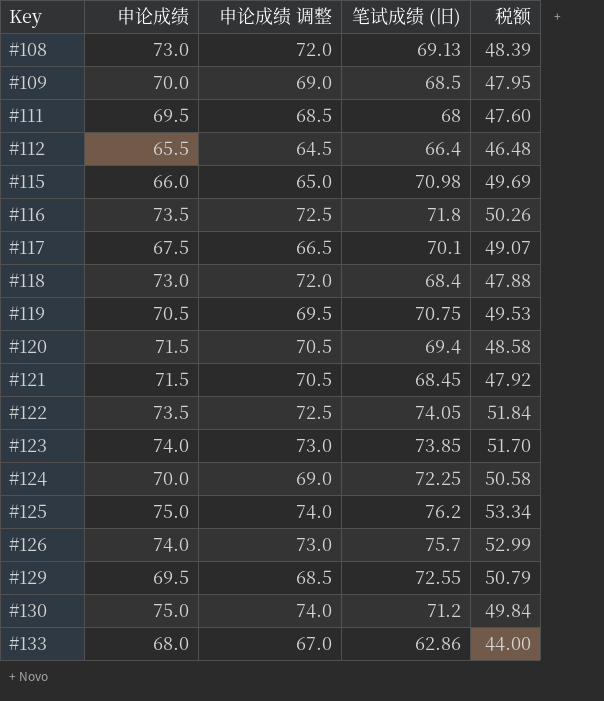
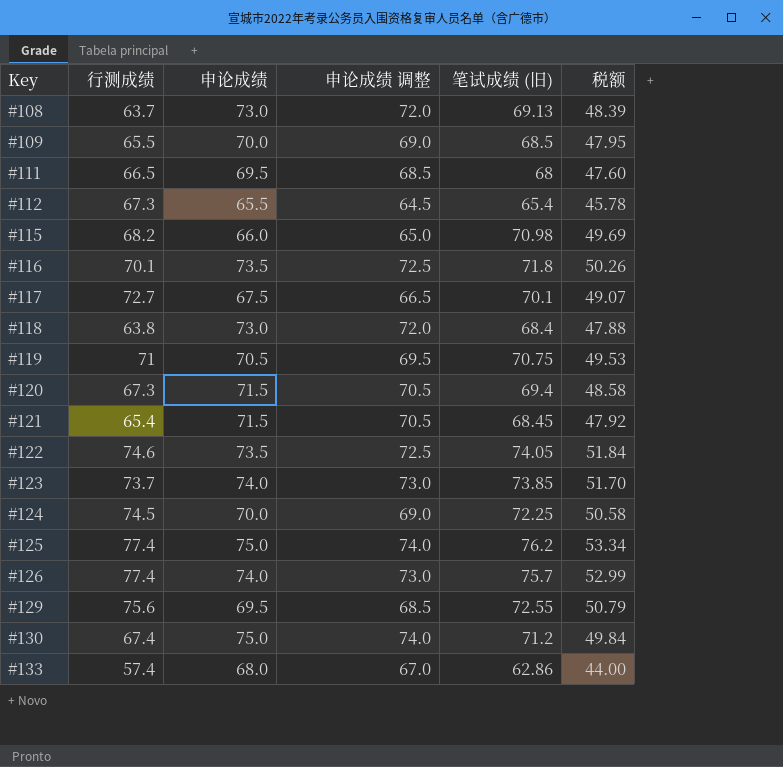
column 行测成绩 | position: none -> 2
#112 | 笔试成绩 (旧): 66.4 -> 65.4
#112 | 税额: 46.48 -> 45.78

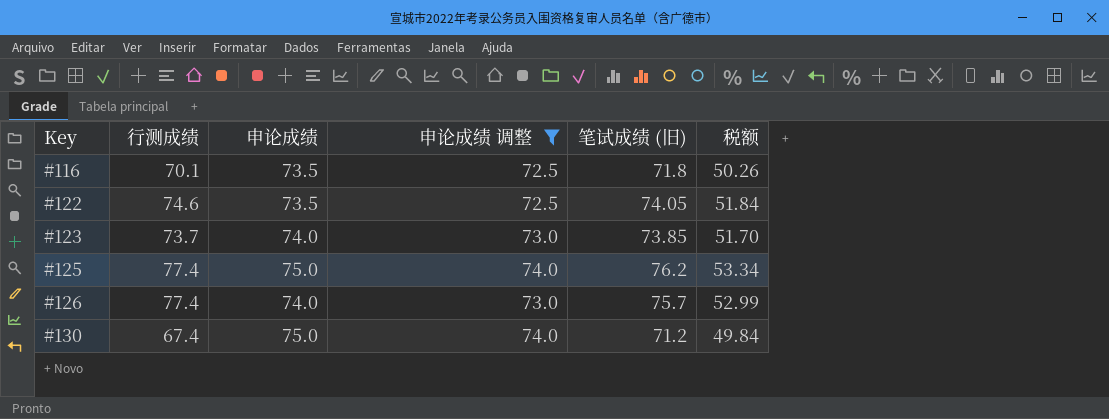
filter: none -> 申论成绩 调整 >= 72.5

